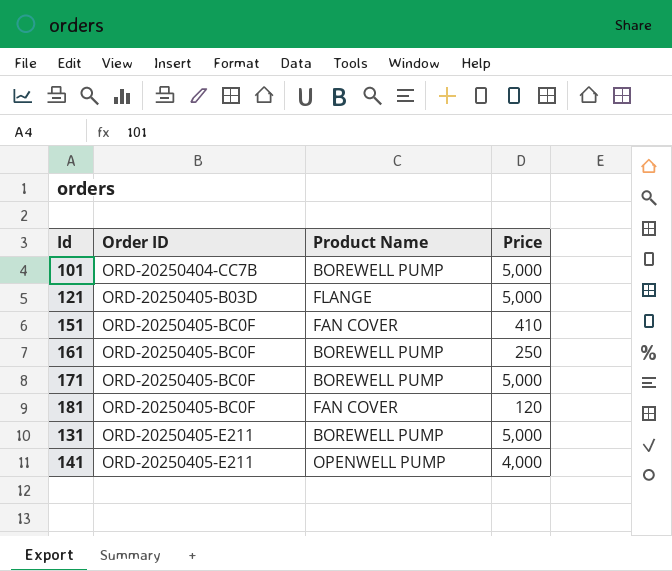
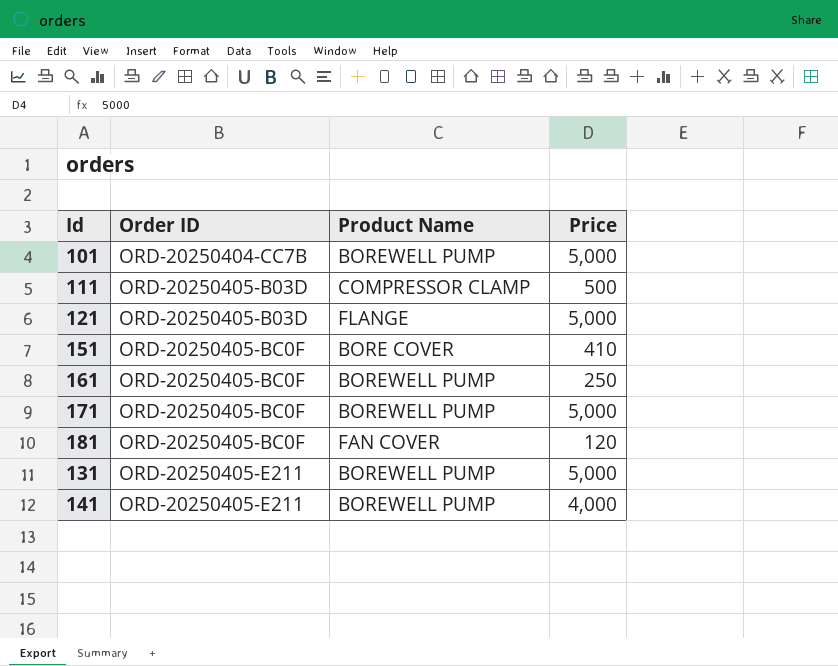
row 111: none -> ORD-20250405-B03D | COMPRESSOR CLAMP | 500
151 | Product Name: FAN COVER -> BORE COVER
141 | Product Name: OPENWELL PUMP -> BOREWELL PUMP

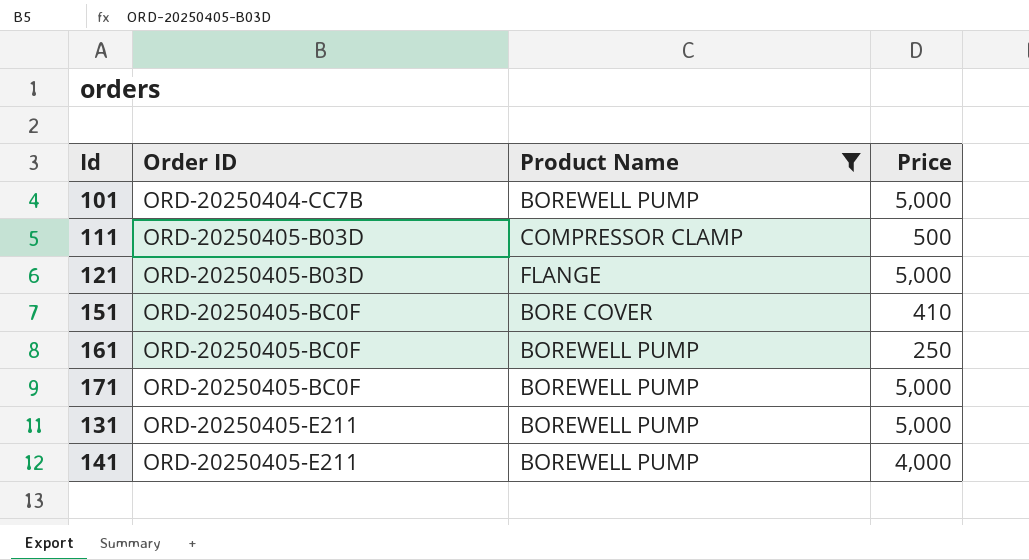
filter: none -> Product Name != FAN COVER

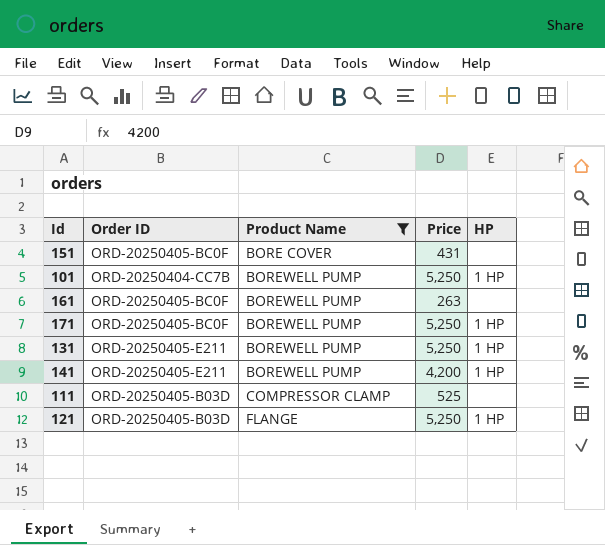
row order: Order ID ascending -> Product Name ascending
column HP | position: none -> 5
151 | Price: 410 -> 431
101 | Price: 5,000 -> 5,250
161 | Price: 250 -> 263
171 | Price: 5,000 -> 5,250
131 | Price: 5,000 -> 5,250
141 | Price: 4,000 -> 4,200
111 | Price: 500 -> 525
121 | Price: 5,000 -> 5,250

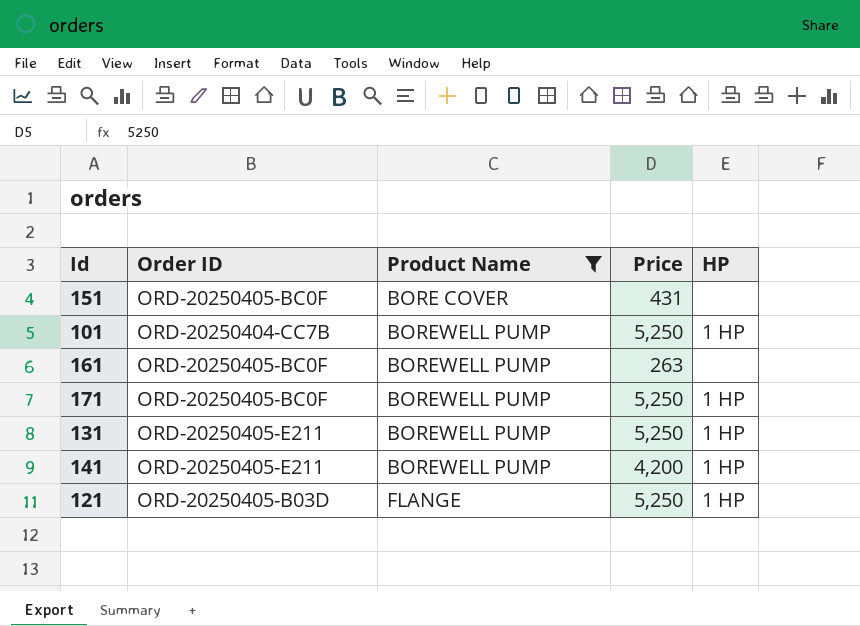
row 111: ORD-20250405-B03D | COMPRESSOR CLAMP | 525 | none -> none

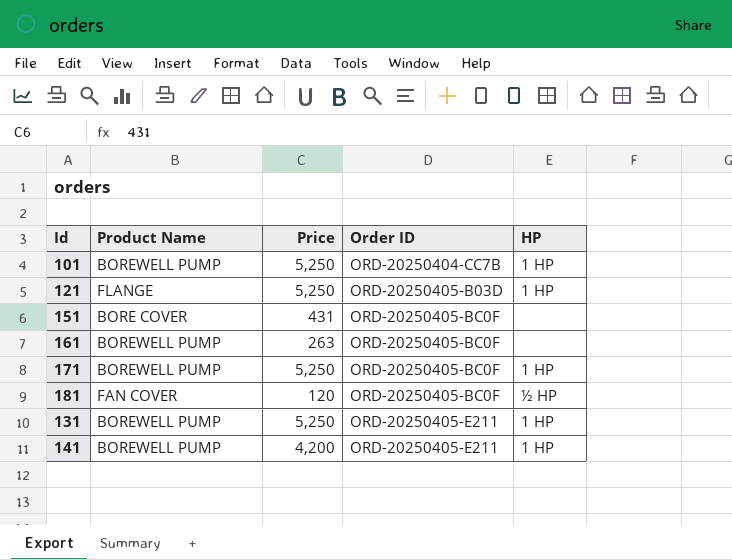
filter: Product Name != FAN COVER -> none
row order: Product Name ascending -> Order ID ascending
column Order ID | position: 2 -> 4

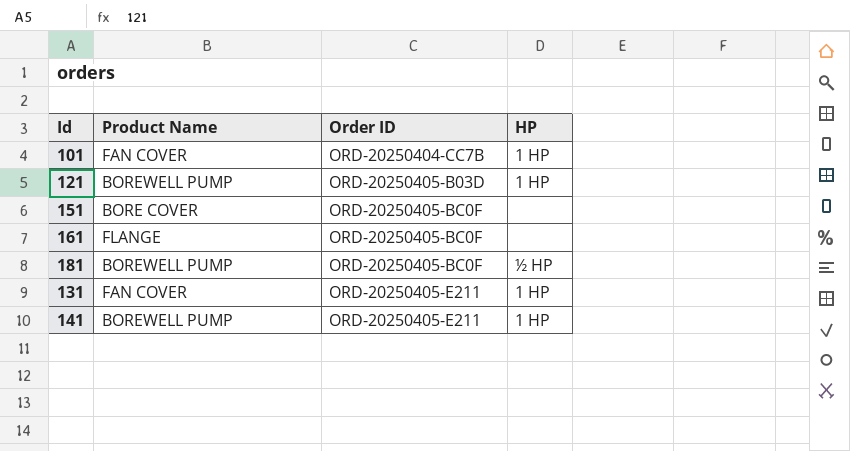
column Price | position: 3 -> none
row 171: BOREWELL PUMP | 5,250 | ORD-20250405-BC0F | 1 HP -> none
101 | Product Name: BOREWELL PUMP -> FAN COVER
121 | Product Name: FLANGE -> BOREWELL PUMP
161 | Product Name: BOREWELL PUMP -> FLANGE
181 | Product Name: FAN COVER -> BOREWELL PUMP
131 | Product Name: BOREWELL PUMP -> FAN COVER

